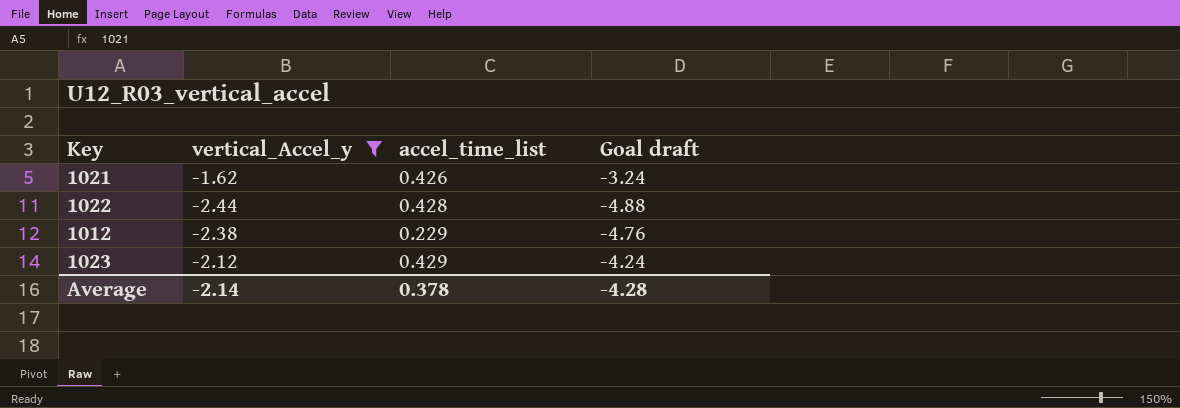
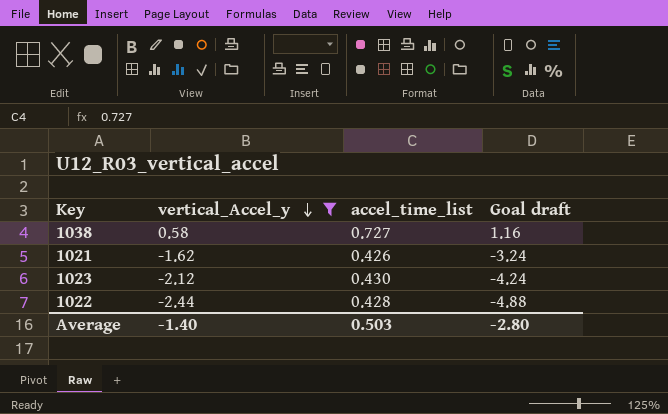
row order: none -> vertical_Accel_y descending
row 1012: -2.38 | 0.229 | -4.76 -> none
row 1038: none -> 0.58 | 0.727 | 1.16
1023 | accel_time_list: 0.429 -> 0.430
Average | vertical_Accel_y: -2.14 -> -1.40
Average | accel_time_list: 0.378 -> 0.503
Average | Goal draft: -4.28 -> -2.80

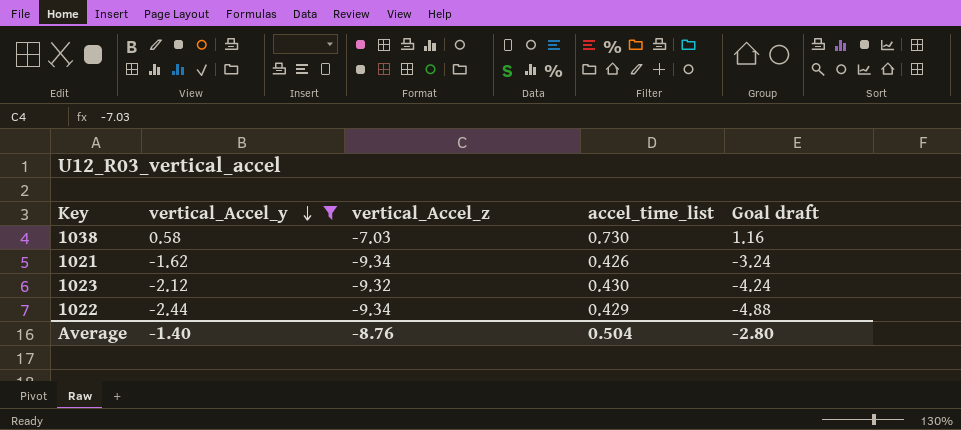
column vertical_Accel_z | position: none -> 3
1038 | accel_time_list: 0.727 -> 0.730
1022 | accel_time_list: 0.428 -> 0.429
Average | accel_time_list: 0.503 -> 0.504

